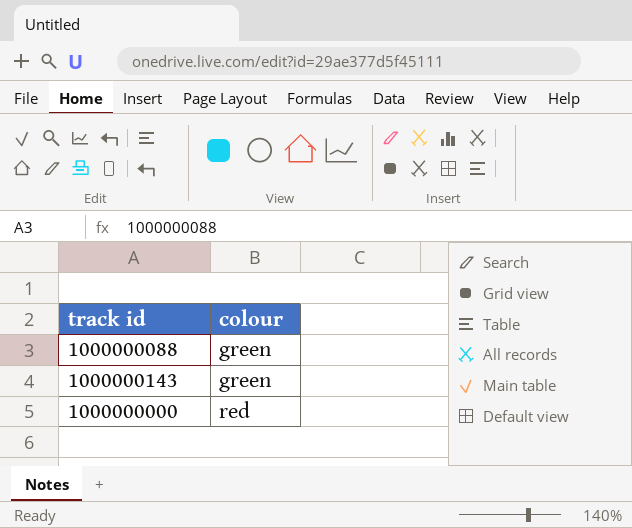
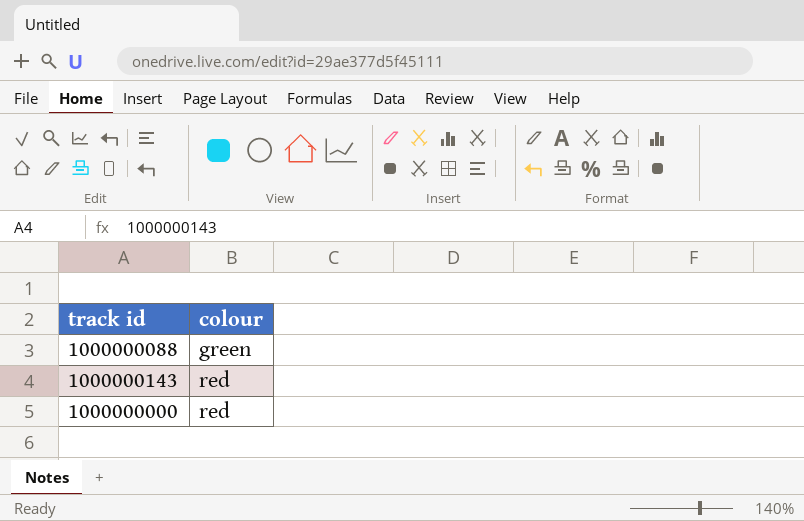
1000000143 | colour: green -> red

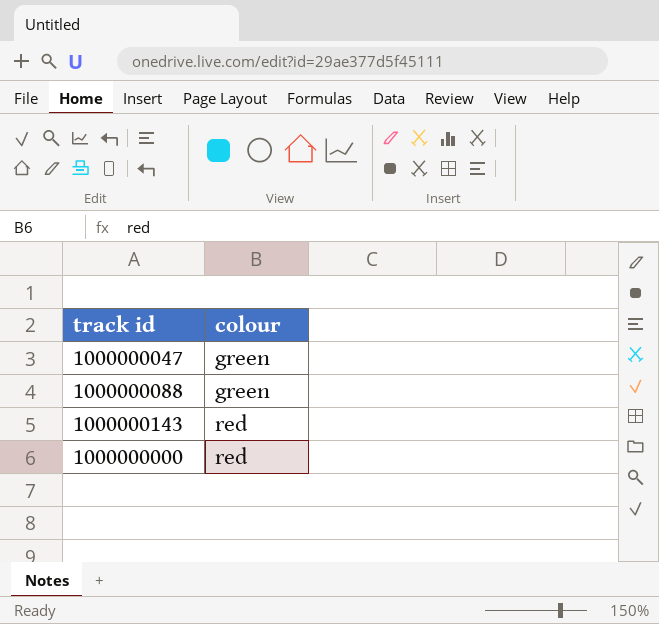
row 1000000047: none -> green

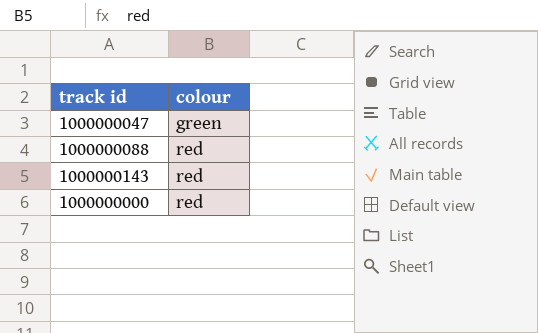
1000000088 | colour: green -> red

